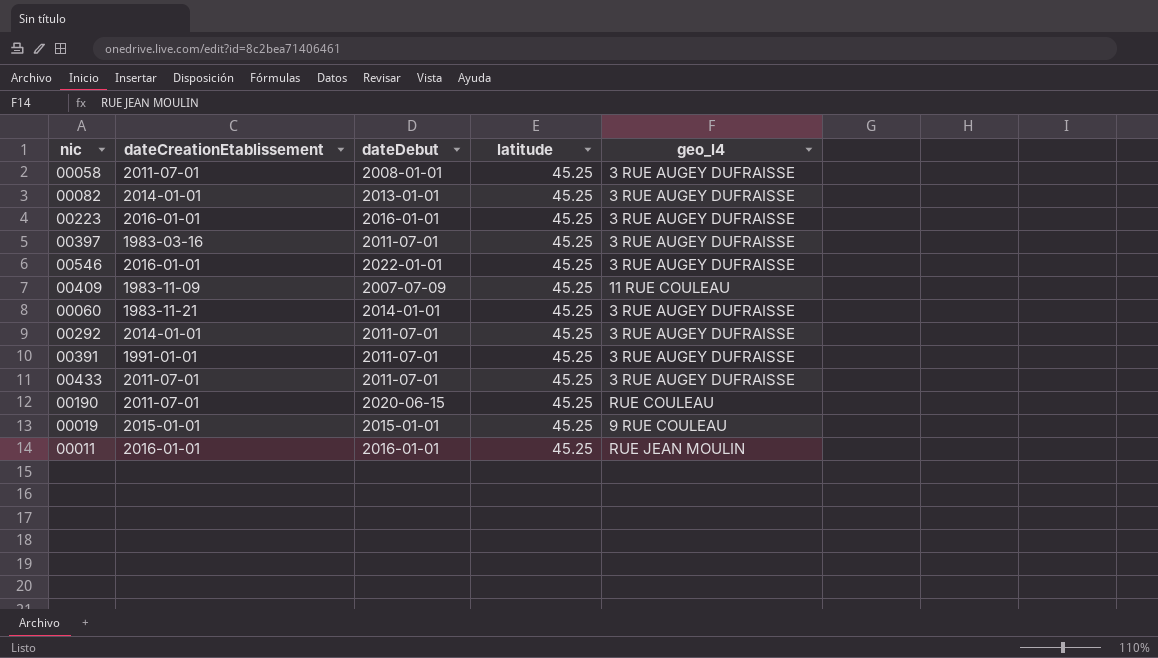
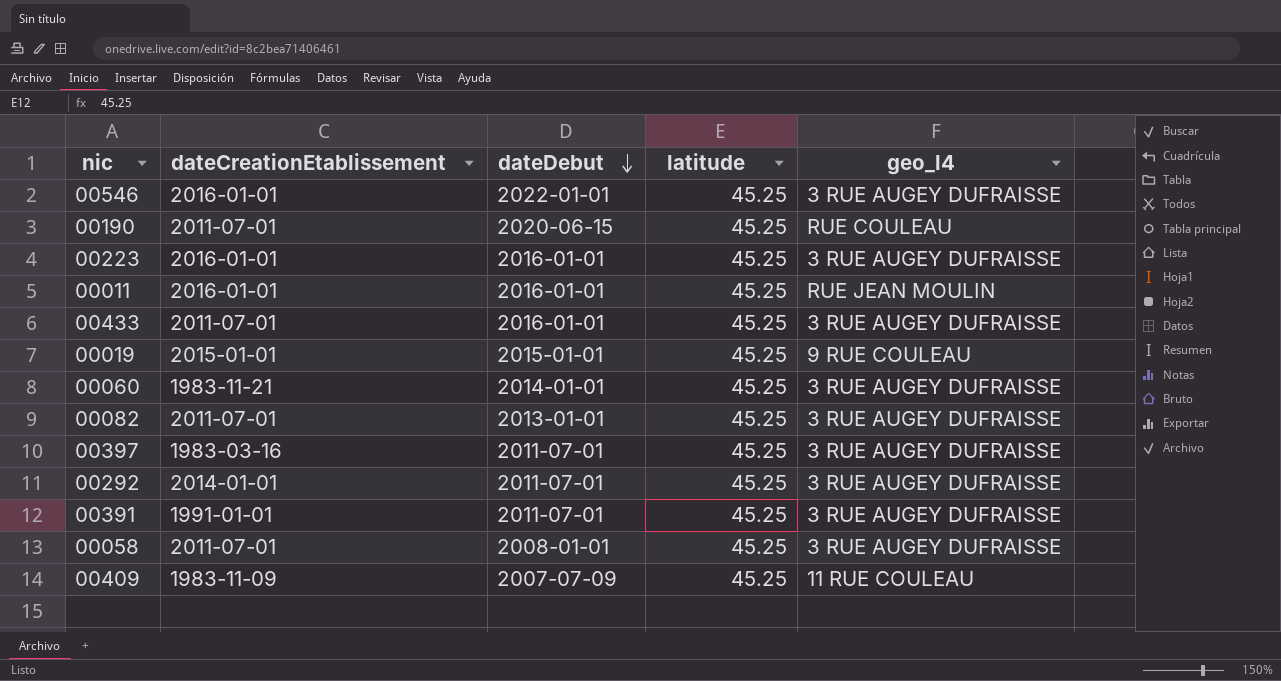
row order: none -> dateDebut descending
00433 | dateDebut: 2011-07-01 -> 2016-01-01
00082 | dateCreationEtablissement: 2014-01-01 -> 2011-07-01

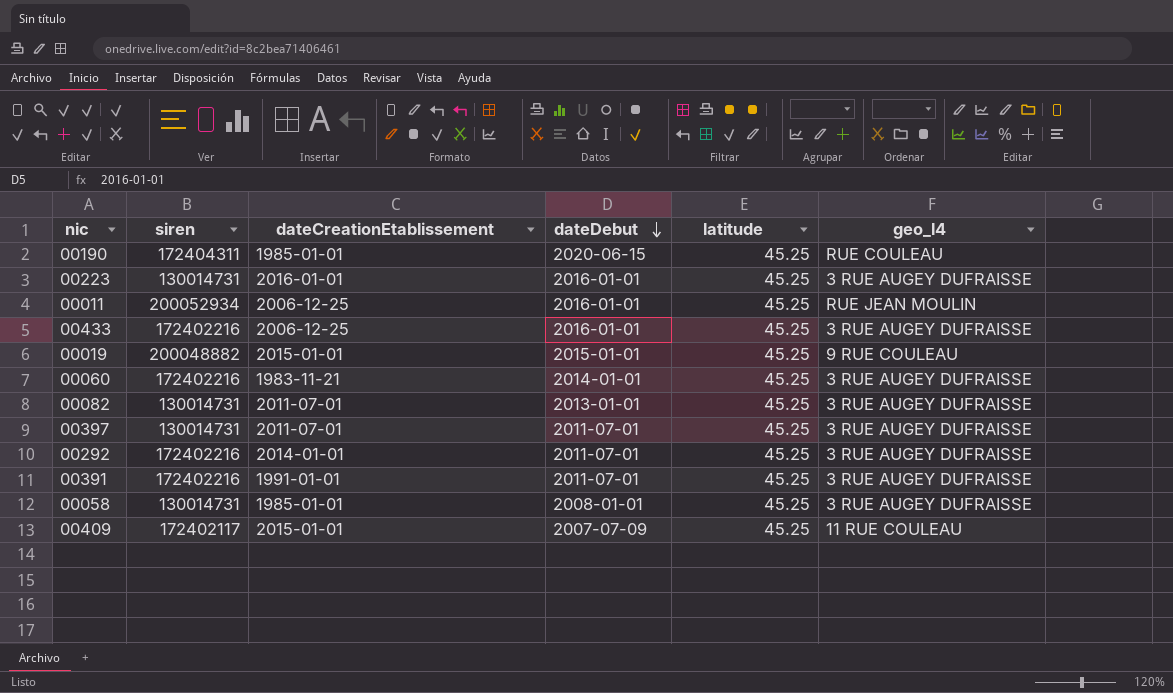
column siren | position: none -> 2
row 00546: 2016-01-01 | 2022-01-01 | 45.25 | 3 RUE AUGEY DUFRAISSE -> none
00190 | dateCreationEtablissement: 2011-07-01 -> 1985-01-01
00011 | dateCreationEtablissement: 2016-01-01 -> 2006-12-25
00433 | dateCreationEtablissement: 2011-07-01 -> 2006-12-25
00397 | dateCreationEtablissement: 1983-03-16 -> 2011-07-01
00058 | dateCreationEtablissement: 2011-07-01 -> 1985-01-01
00409 | dateCreationEtablissement: 1983-11-09 -> 2015-01-01

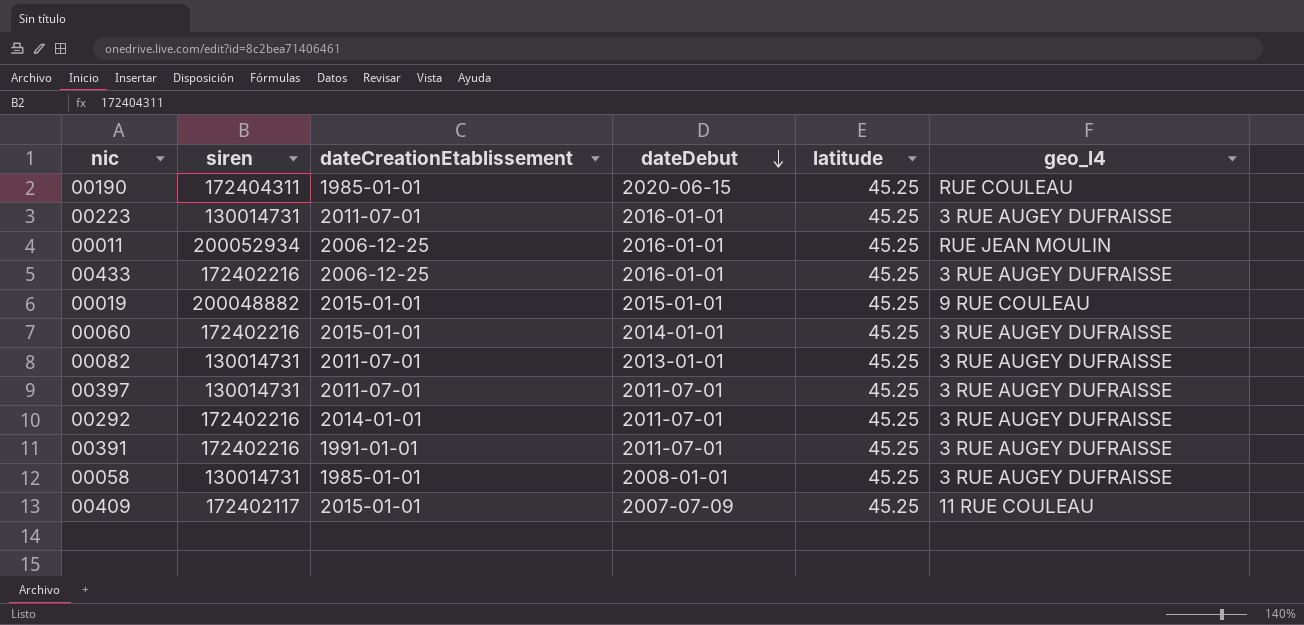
00223 | dateCreationEtablissement: 2016-01-01 -> 2011-07-01
00060 | dateCreationEtablissement: 1983-11-21 -> 2015-01-01

